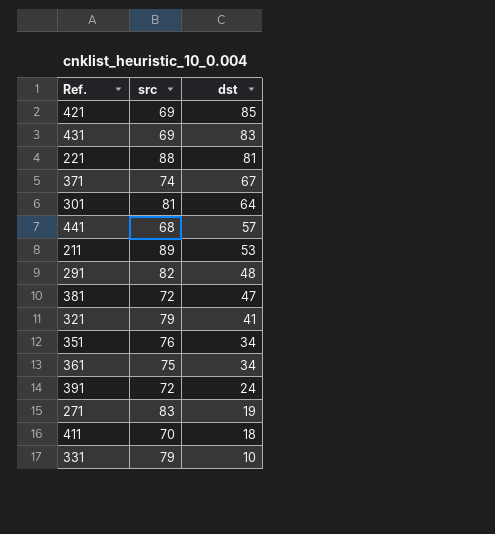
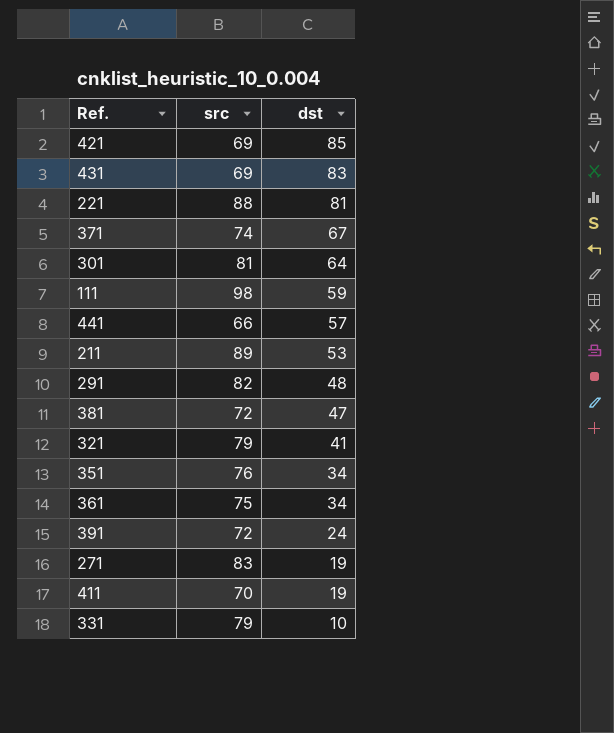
row 111: none -> 98 | 59
441 | src: 68 -> 66
411 | dst: 18 -> 19

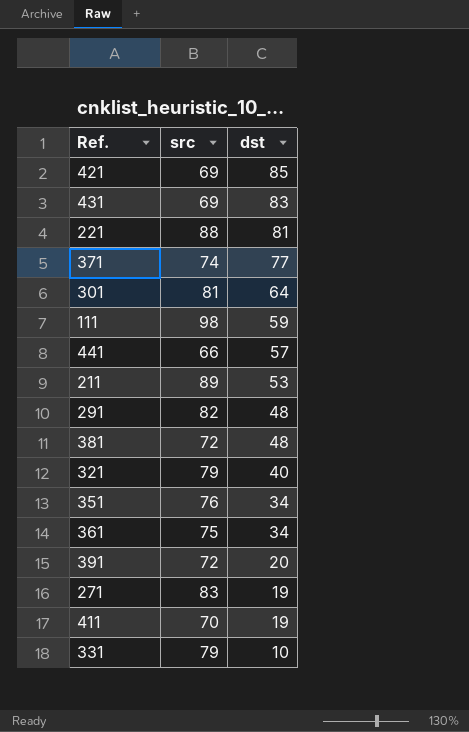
371 | dst: 67 -> 77
381 | dst: 47 -> 48
321 | dst: 41 -> 40
391 | dst: 24 -> 20

